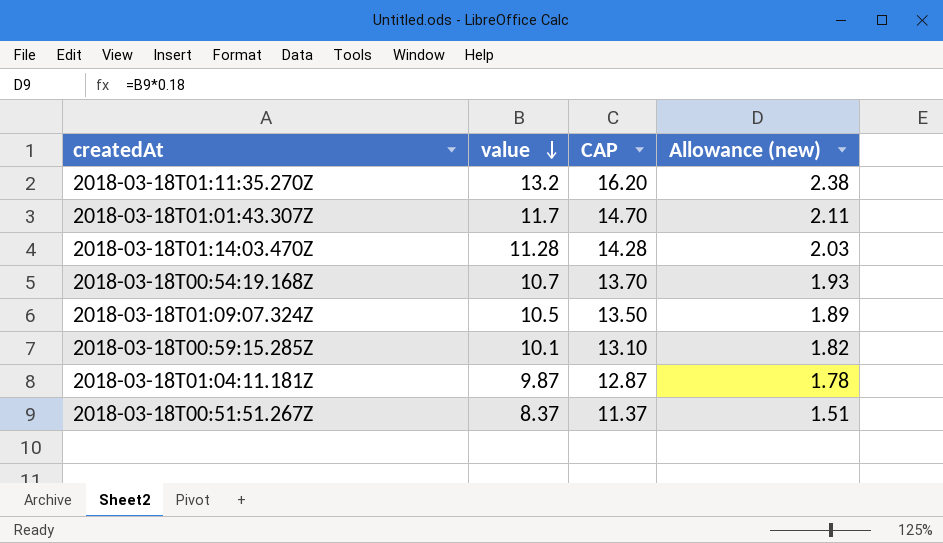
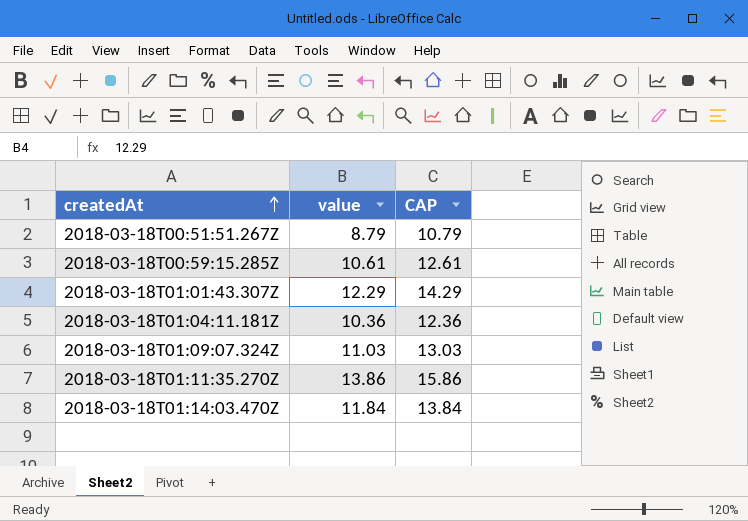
row order: value descending -> createdAt ascending
column Allowance (new) | formula: [value] * 0.18 -> none
column CAP | formula: [value] + 3 -> [value] + 2
row 2018-03-18T00:54:19.168Z: 10.7 | 13.70 | 1.93 -> none
2018-03-18T00:51:51.267Z | value: 8.37 -> 8.79
2018-03-18T00:59:15.285Z | value: 10.1 -> 10.61
2018-03-18T01:01:43.307Z | value: 11.7 -> 12.29
2018-03-18T01:04:11.181Z | value: 9.87 -> 10.36
2018-03-18T01:09:07.324Z | value: 10.5 -> 11.03
2018-03-18T01:11:35.270Z | value: 13.2 -> 13.86
2018-03-18T01:14:03.470Z | value: 11.28 -> 11.84

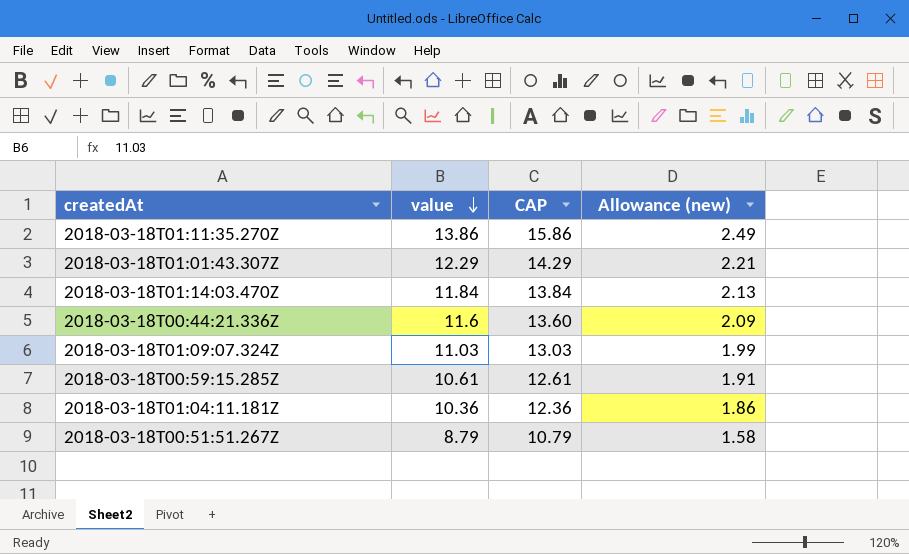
row order: createdAt ascending -> value descending
column Allowance (new) | formula: none -> [value] * 0.18
row 2018-03-18T00:44:21.336Z: none -> 11.6 | 13.60 | 2.09

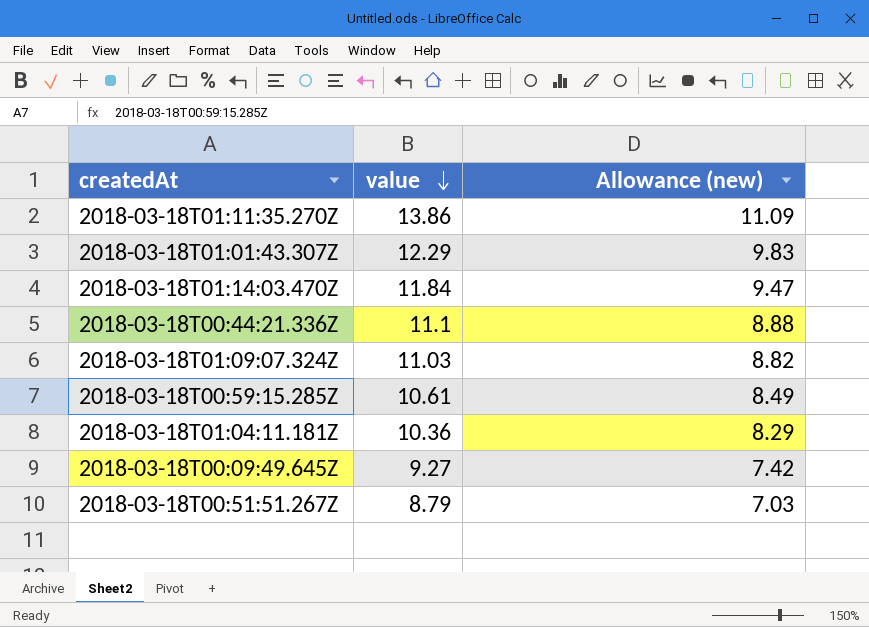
column CAP | formula: [value] + 2 -> none
column Allowance (new) | formula: [value] * 0.18 -> [value] * 0.8
2018-03-18T00:44:21.336Z | value: 11.6 -> 11.1
row 2018-03-18T00:09:49.645Z: none -> 9.27 | 7.42

